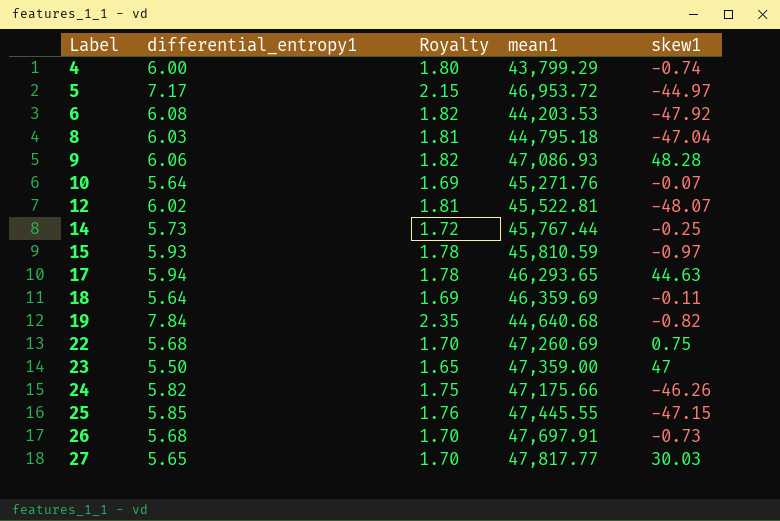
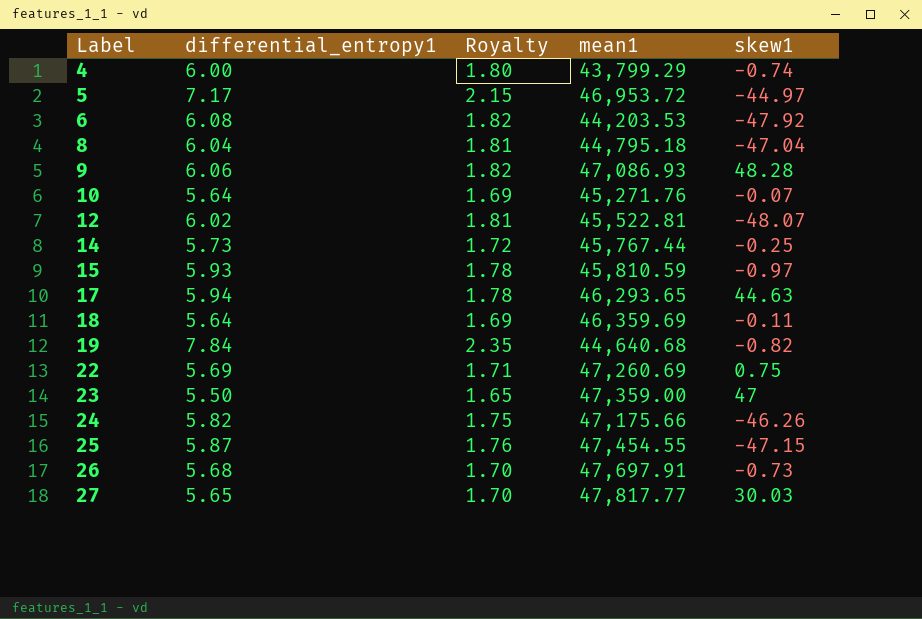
8 | differential_entropy1: 6.03 -> 6.04
22 | differential_entropy1: 5.68 -> 5.69
22 | Royalty: 1.70 -> 1.71
25 | differential_entropy1: 5.85 -> 5.87
25 | mean1: 47,445.55 -> 47,454.55

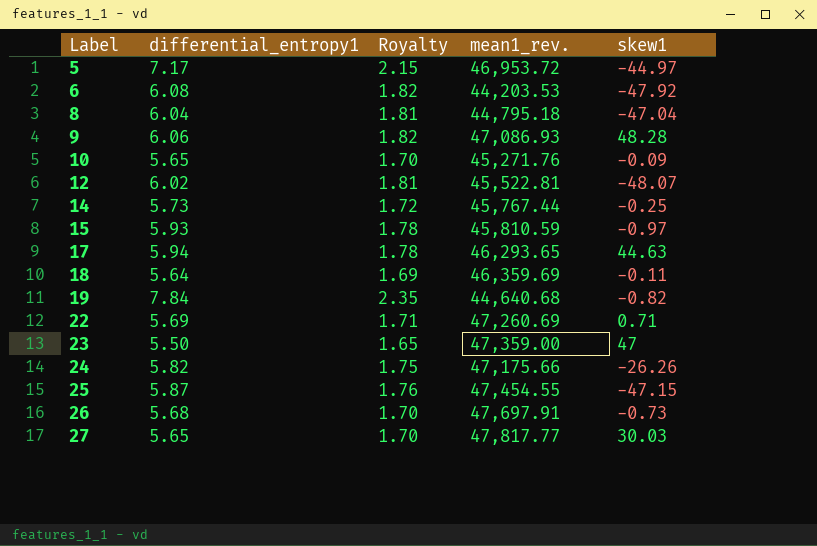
column name: mean1 -> mean1_rev.
row 4: 6.00 | 1.80 | 43,799.29 | -0.74 -> none
10 | differential_entropy1: 5.64 -> 5.65
10 | Royalty: 1.69 -> 1.70
10 | skew1: -0.07 -> -0.09
22 | skew1: 0.75 -> 0.71
24 | skew1: -46.26 -> -26.26

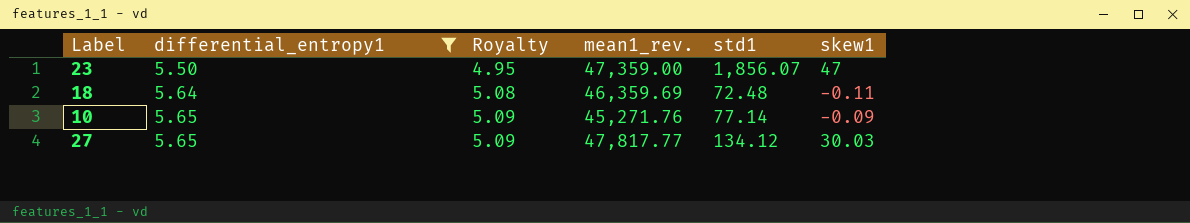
filter: none -> differential_entropy1 <= 5.65
row order: Label ascending -> differential_entropy1 ascending
column Royalty | formula: [differential_entropy1] * 0.3 -> [differential_entropy1] * 0.9
column std1 | position: none -> 5

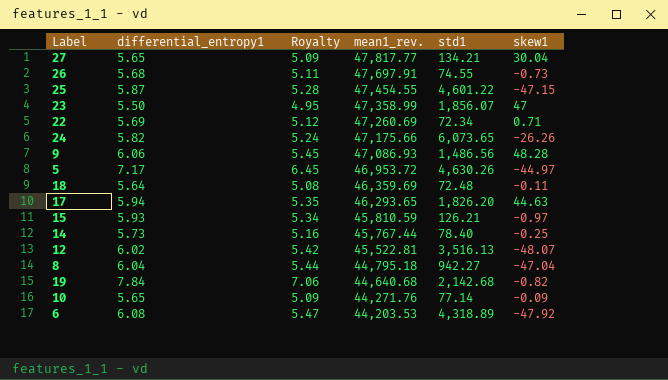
filter: differential_entropy1 <= 5.65 -> none
row order: differential_entropy1 ascending -> mean1_rev. descending
27 | std1: 134.12 -> 134.21
27 | skew1: 30.03 -> 30.04
23 | mean1_rev.: 47,359.00 -> 47,358.99
10 | mean1_rev.: 45,271.76 -> 44,271.76

